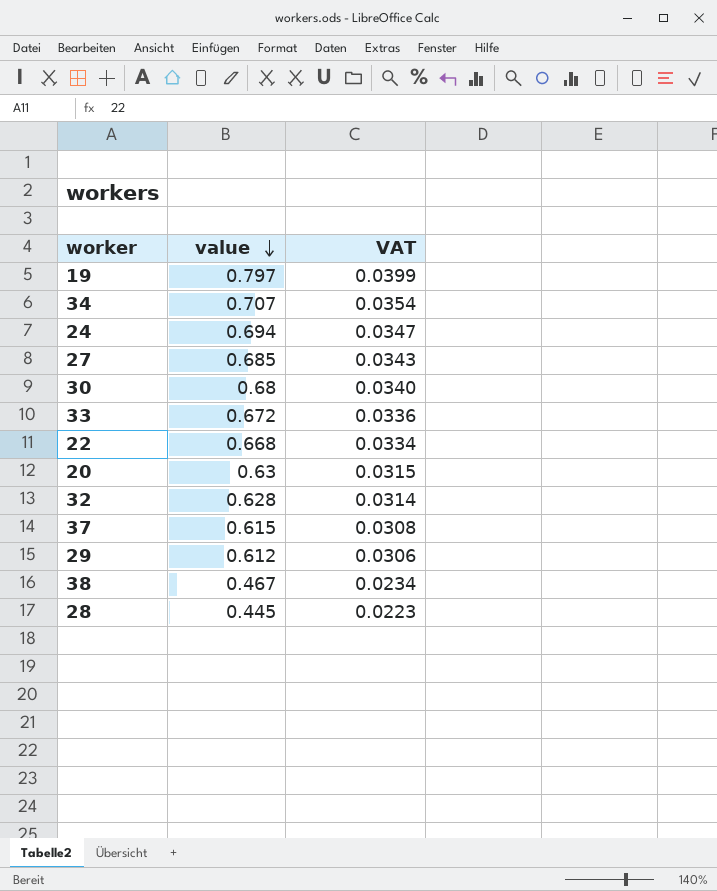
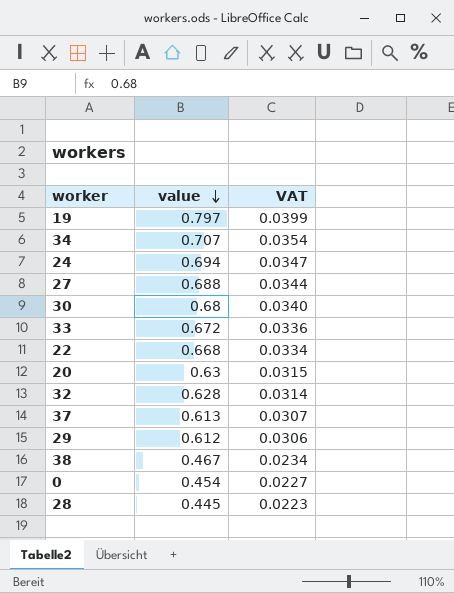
27 | value: 0.685 -> 0.688
27 | VAT: 0.0343 -> 0.0344
37 | value: 0.615 -> 0.613
37 | VAT: 0.0308 -> 0.0307
row 0: none -> 0.454 | 0.0227

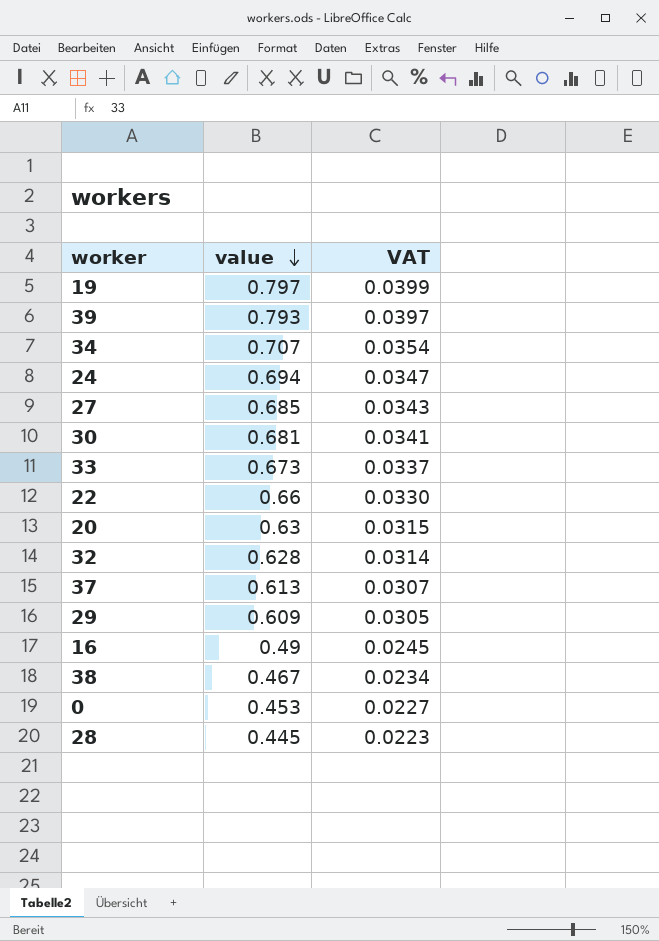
row 39: none -> 0.793 | 0.0397
27 | value: 0.688 -> 0.685
27 | VAT: 0.0344 -> 0.0343
30 | value: 0.68 -> 0.681
30 | VAT: 0.0340 -> 0.0341
33 | value: 0.672 -> 0.673
33 | VAT: 0.0336 -> 0.0337
22 | value: 0.668 -> 0.66
22 | VAT: 0.0334 -> 0.0330
29 | value: 0.612 -> 0.609
29 | VAT: 0.0306 -> 0.0305
row 16: none -> 0.49 | 0.0245
0 | value: 0.454 -> 0.453

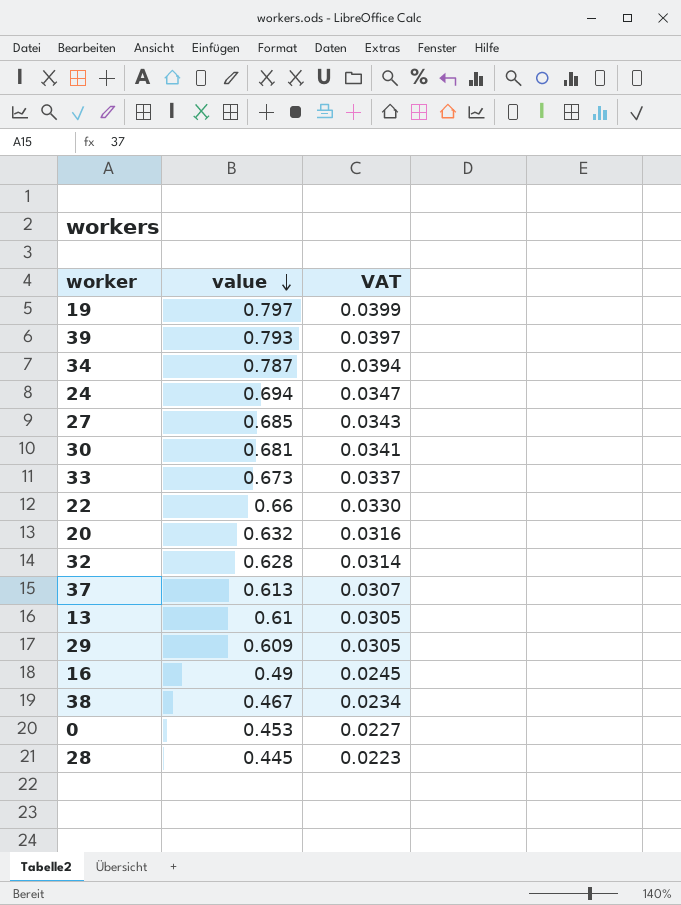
34 | value: 0.707 -> 0.787
34 | VAT: 0.0354 -> 0.0394
20 | value: 0.63 -> 0.632
20 | VAT: 0.0315 -> 0.0316
row 13: none -> 0.61 | 0.0305

